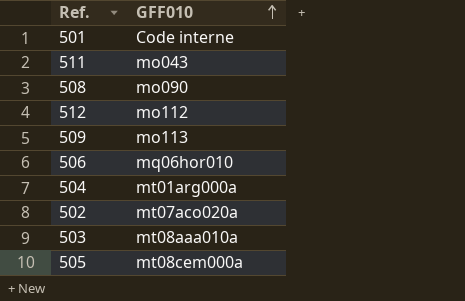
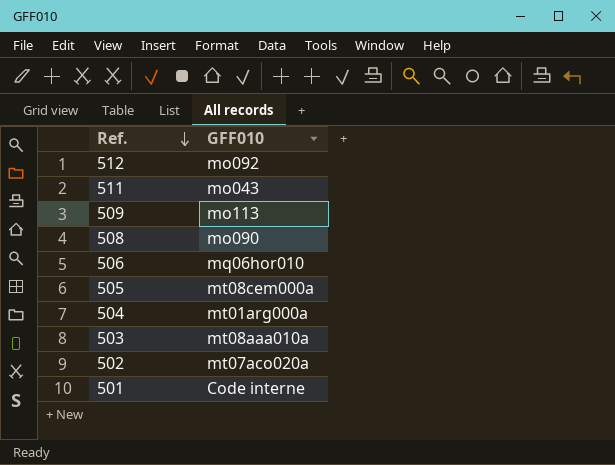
row order: GFF010 ascending -> Ref. descending
512 | GFF010: mo112 -> mo092

